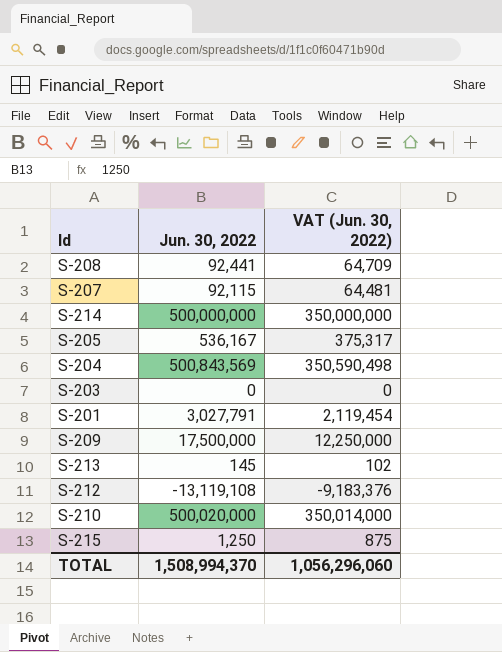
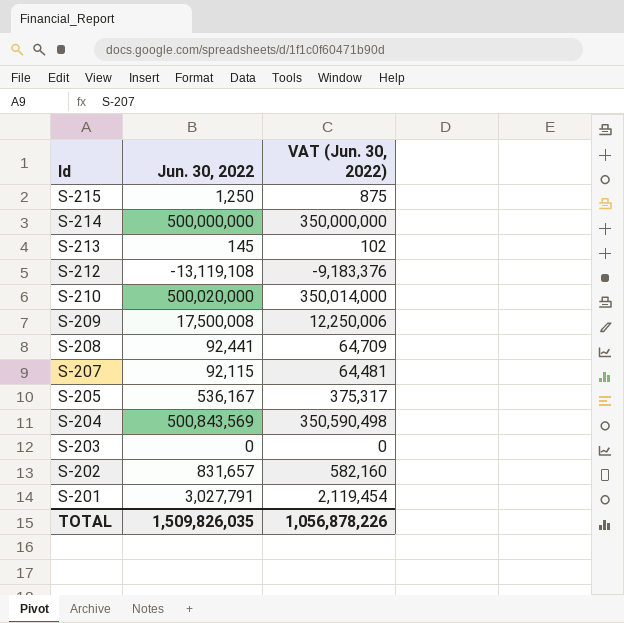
row order: none -> Id descending
S-209 | Jun. 30, 2022: 17,500,000 -> 17,500,008
S-209 | VAT (Jun. 30, 2022): 12,250,000 -> 12,250,006
row S-202: none -> 831,657 | 582,160
TOTAL | Jun. 30, 2022: 1,508,994,370 -> 1,509,826,035
TOTAL | VAT (Jun. 30, 2022): 1,056,296,060 -> 1,056,878,226

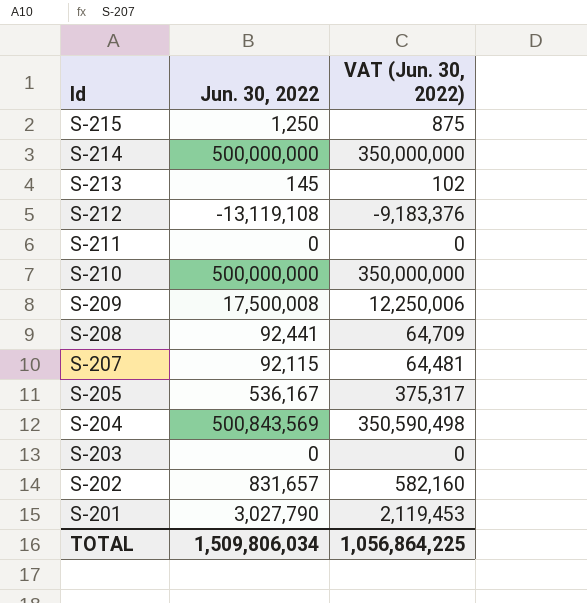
row S-211: none -> 0 | 0
S-210 | Jun. 30, 2022: 500,020,000 -> 500,000,000
S-210 | VAT (Jun. 30, 2022): 350,014,000 -> 350,000,000
S-201 | Jun. 30, 2022: 3,027,791 -> 3,027,790
S-201 | VAT (Jun. 30, 2022): 2,119,454 -> 2,119,453
TOTAL | Jun. 30, 2022: 1,509,826,035 -> 1,509,806,034
TOTAL | VAT (Jun. 30, 2022): 1,056,878,226 -> 1,056,864,225

